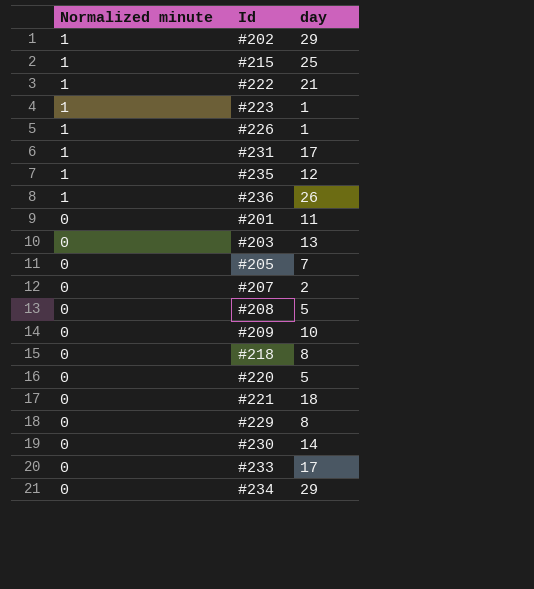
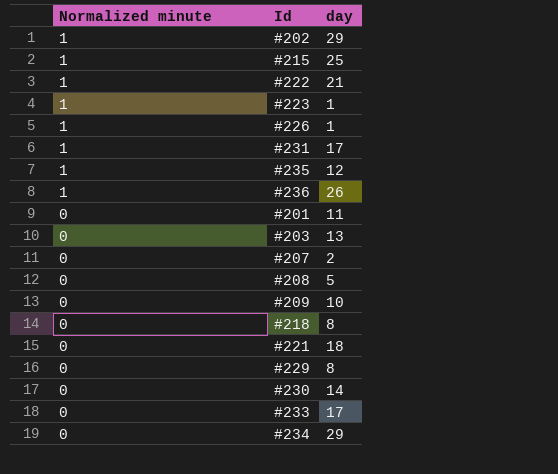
row #205: 0 | 7 -> none
row #220: 0 | 5 -> none

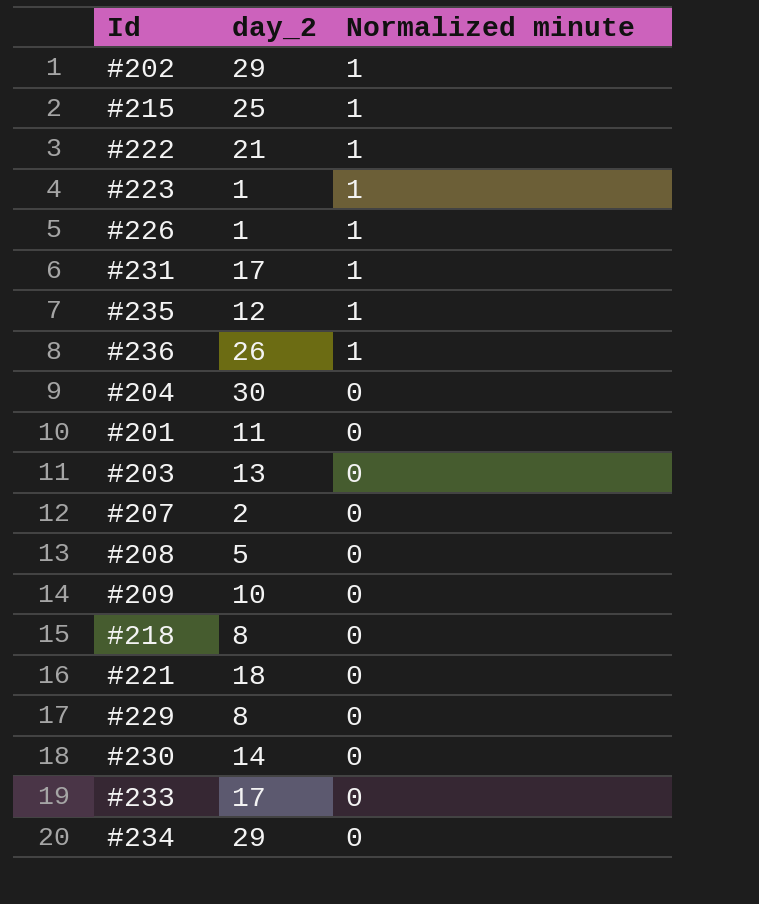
column name: day -> day_2
column Normalized minute | position: 1 -> 3
row #204: none -> 30 | 0

